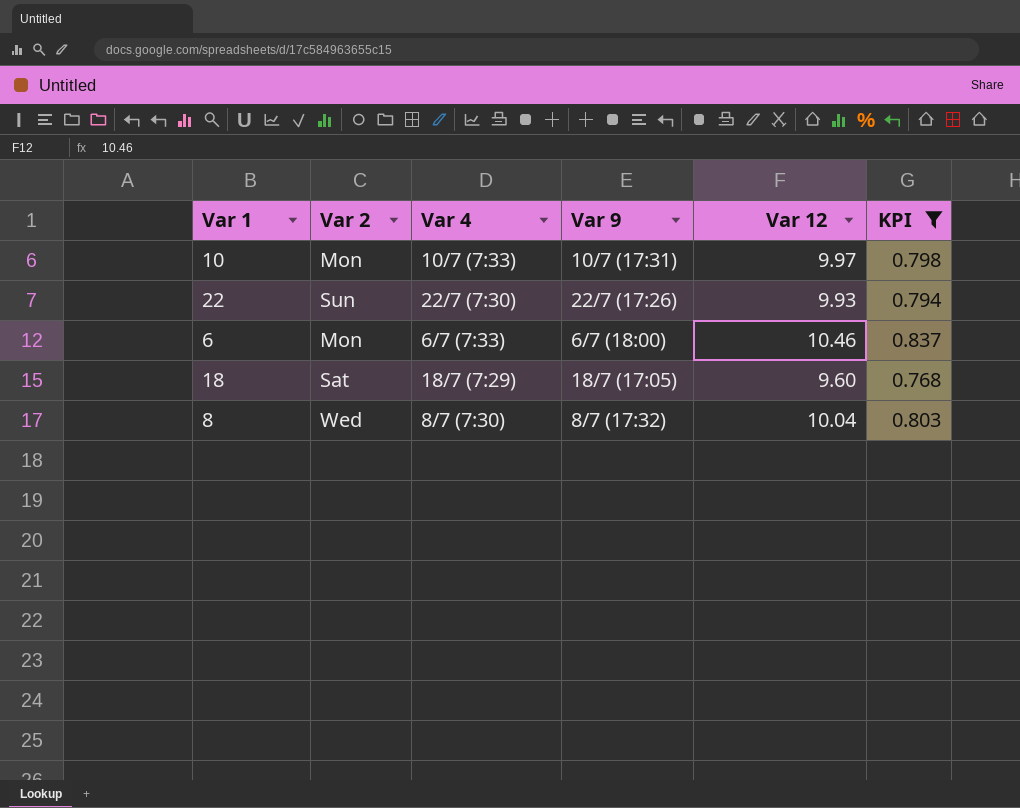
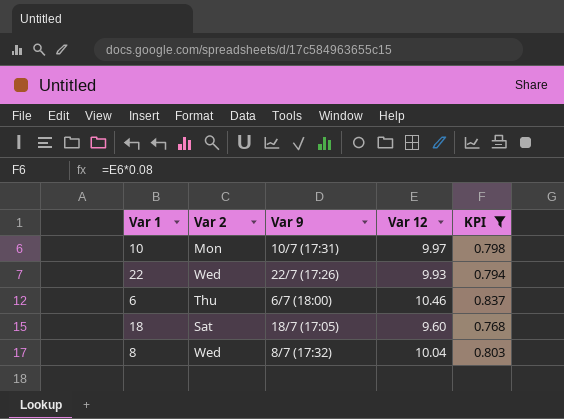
column Var 4 | position: 3 -> none
22 | Var 2: Sun -> Wed
6 | Var 2: Mon -> Thu

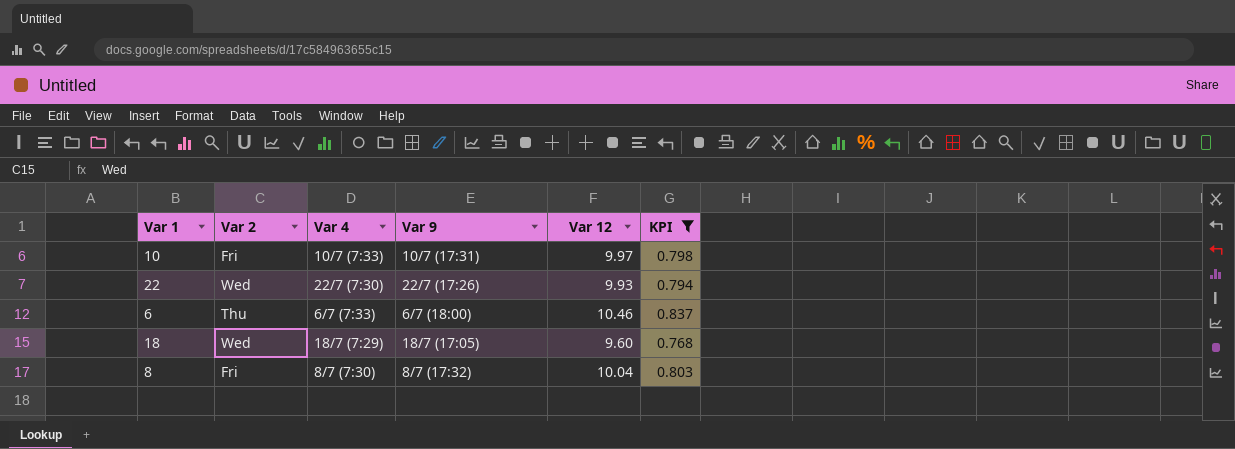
column Var 4 | position: none -> 3
10 | Var 2: Mon -> Fri
18 | Var 2: Sat -> Wed
8 | Var 2: Wed -> Fri

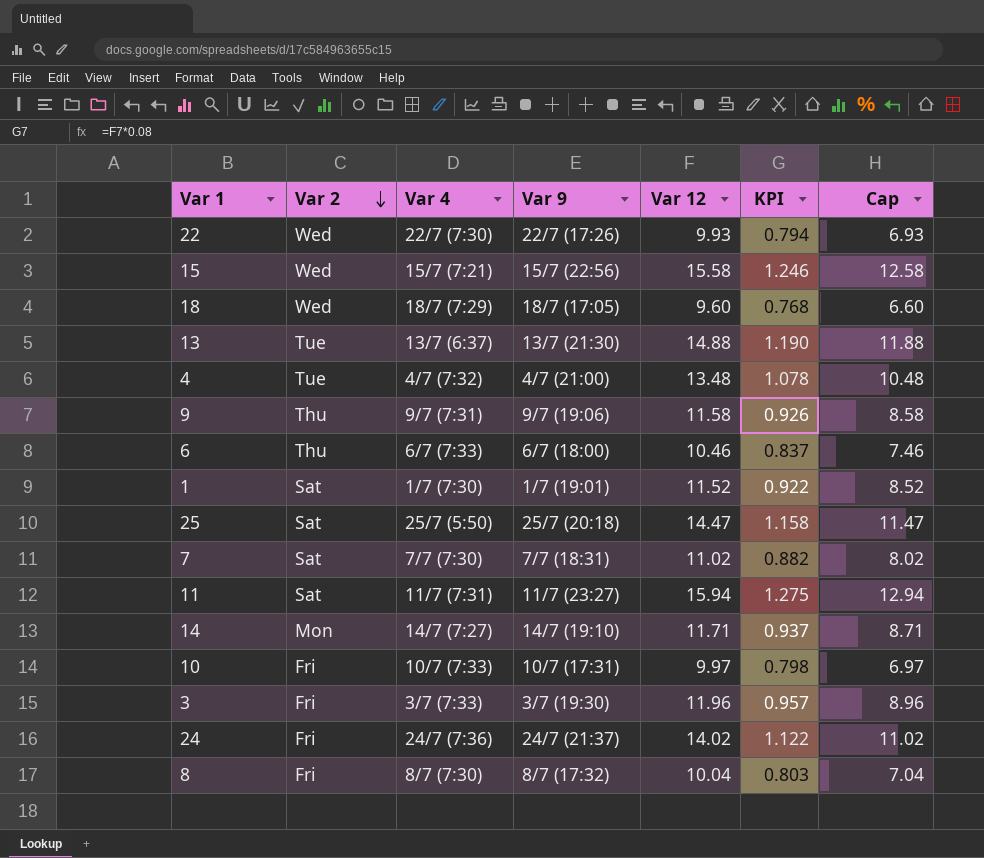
filter: KPI <= 0.837 -> none
row order: none -> Var 2 descending
column Cap | formula: none -> [Var 12] - 3

